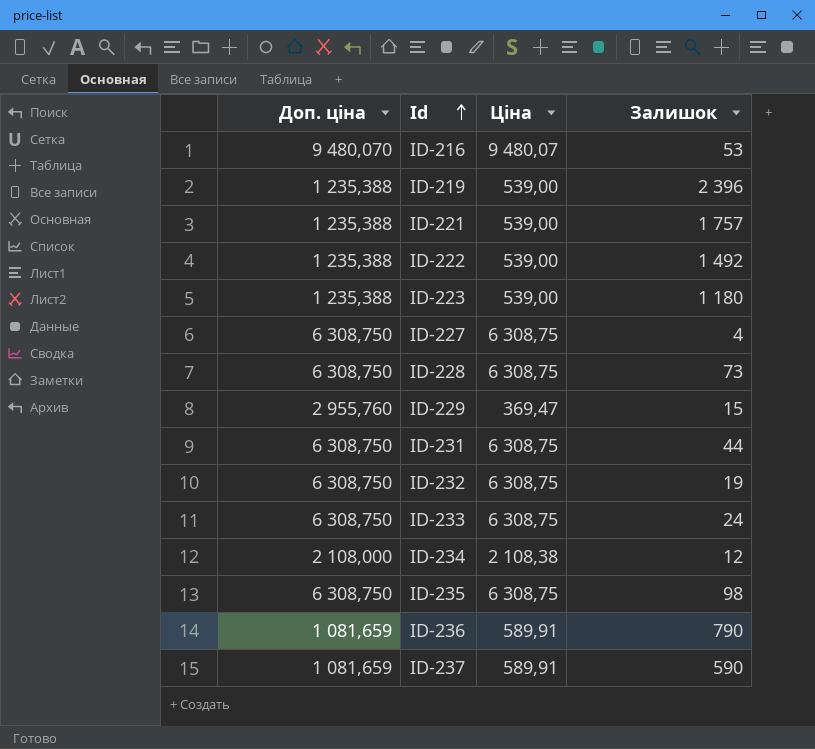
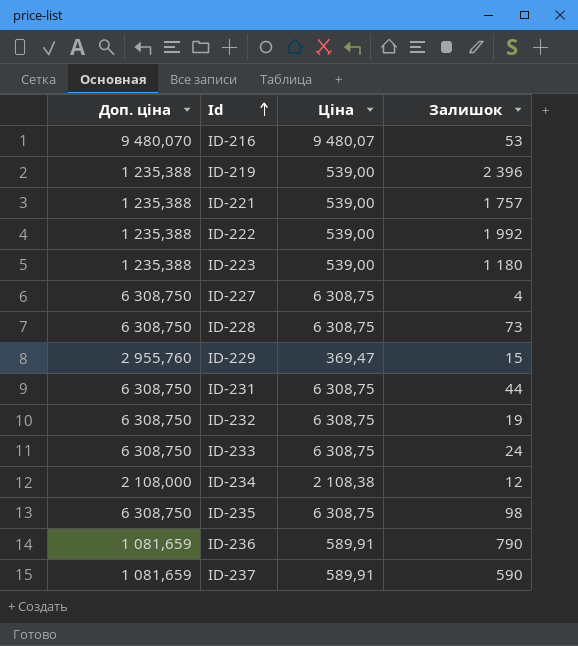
ID-222 | Залишок: 1 492 -> 1 992

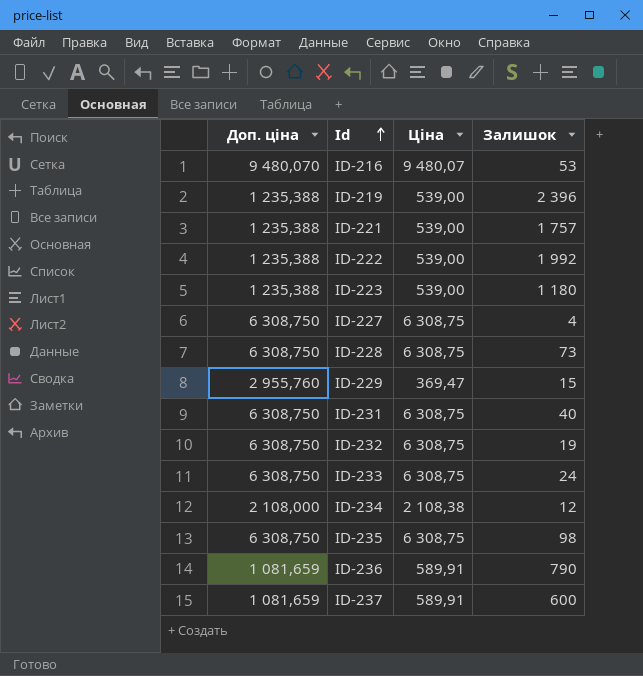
ID-231 | Залишок: 44 -> 40
ID-237 | Залишок: 590 -> 600

